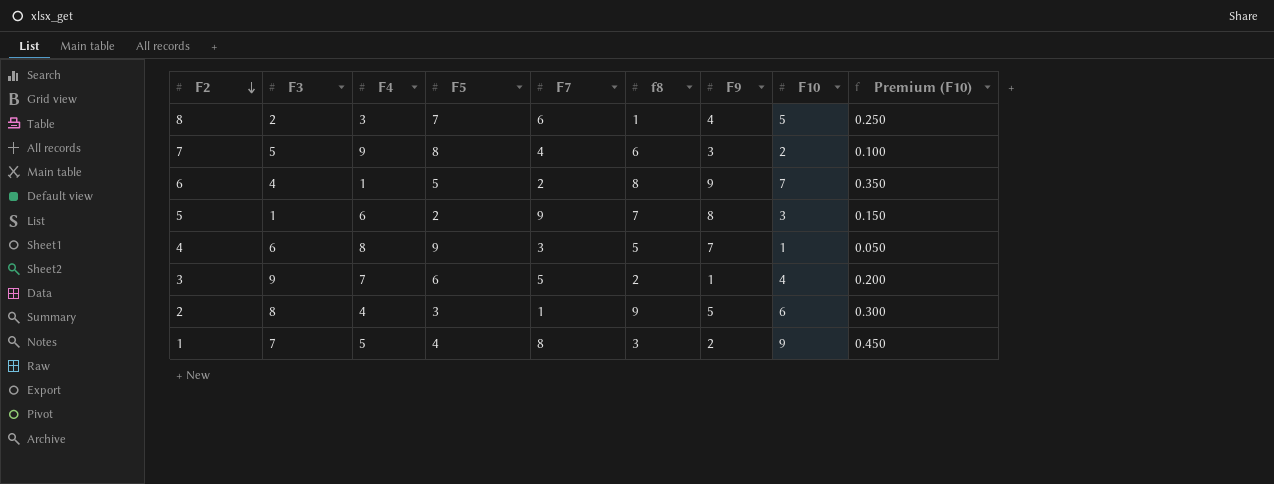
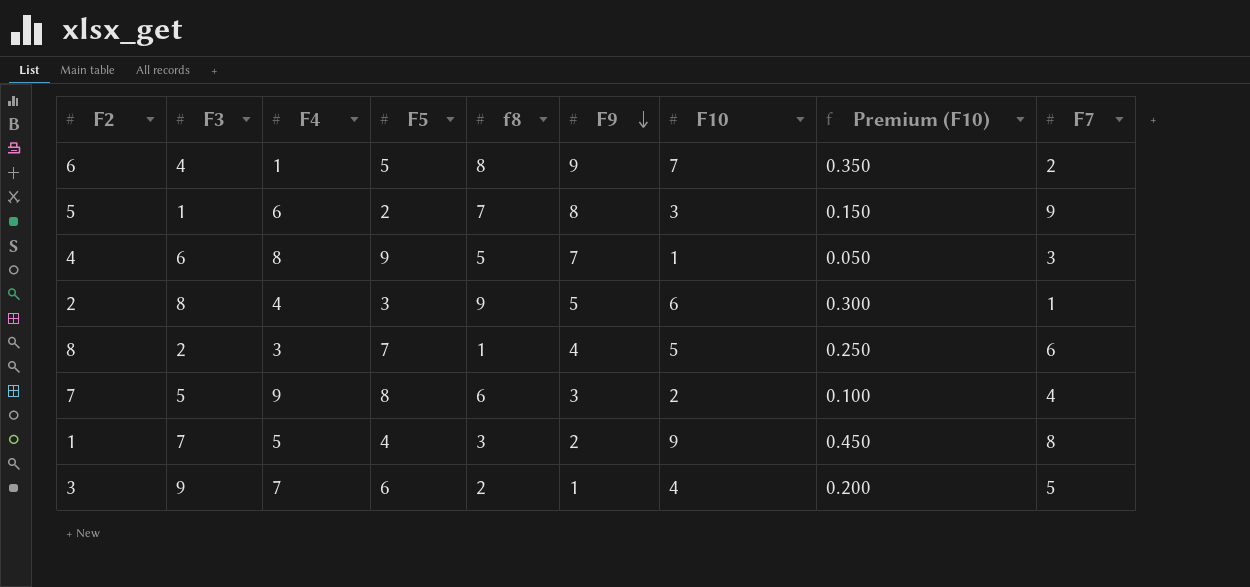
row order: F2 descending -> F9 descending
column F7 | position: 5 -> 9

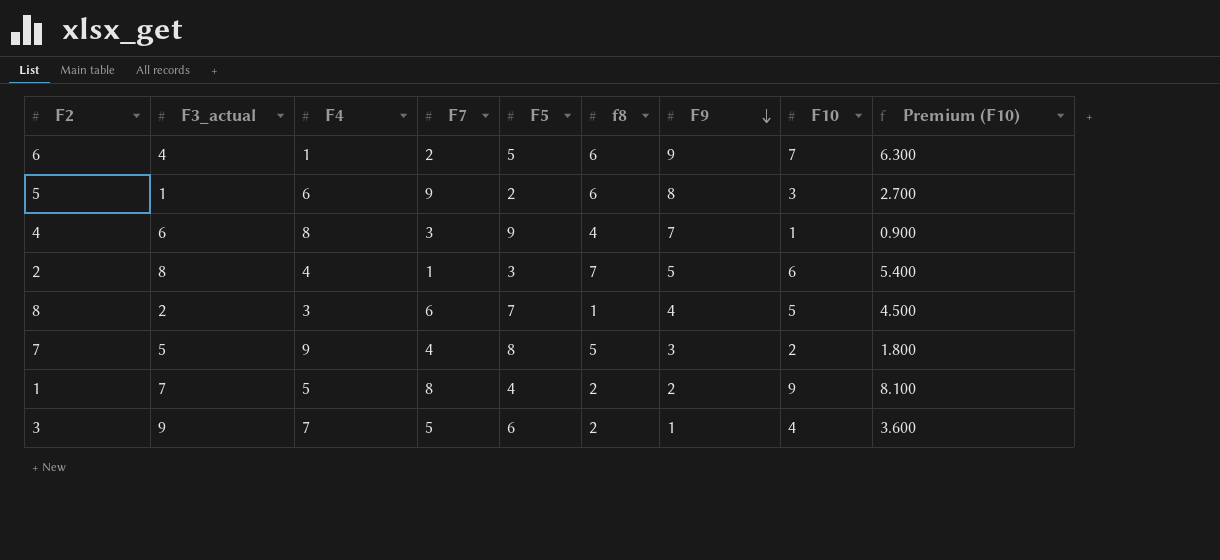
column name: F3 -> F3_actual
column F7 | position: 9 -> 4
column Premium (F10) | formula: [F10] * 0.05 -> [F10] * 0.9
6 | f8: 8 -> 6
5 | f8: 7 -> 6
4 | f8: 5 -> 4
2 | f8: 9 -> 7
7 | f8: 6 -> 5
1 | f8: 3 -> 2

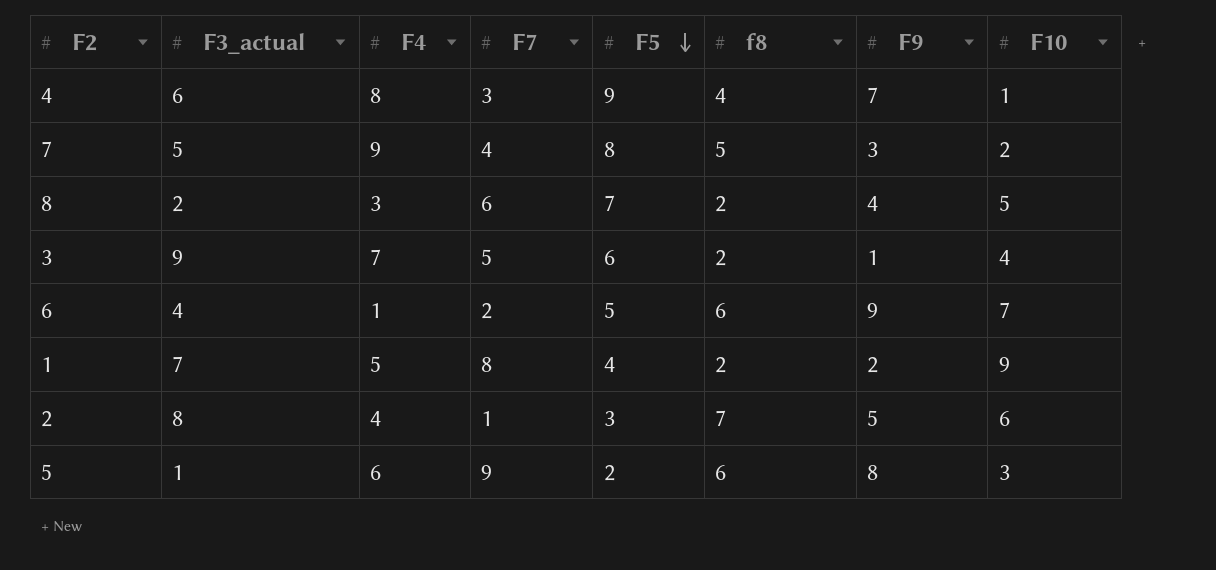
row order: F9 descending -> F5 descending
column Premium (F10) | formula: [F10] * 0.9 -> none
8 | f8: 1 -> 2

